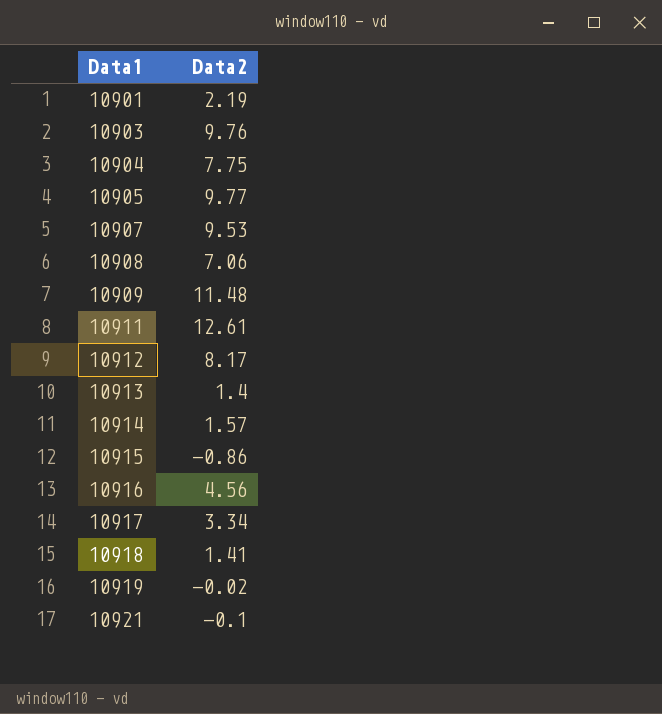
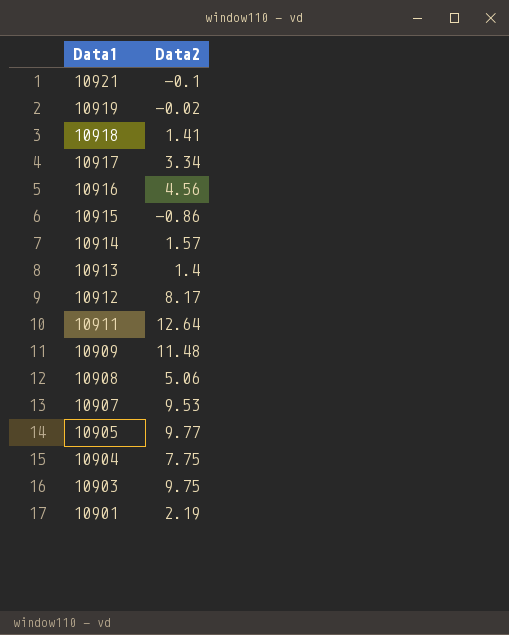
row order: Data1 ascending -> Data1 descending
10911 | Data2: 12.61 -> 12.64
10908 | Data2: 7.06 -> 5.06
10903 | Data2: 9.76 -> 9.75

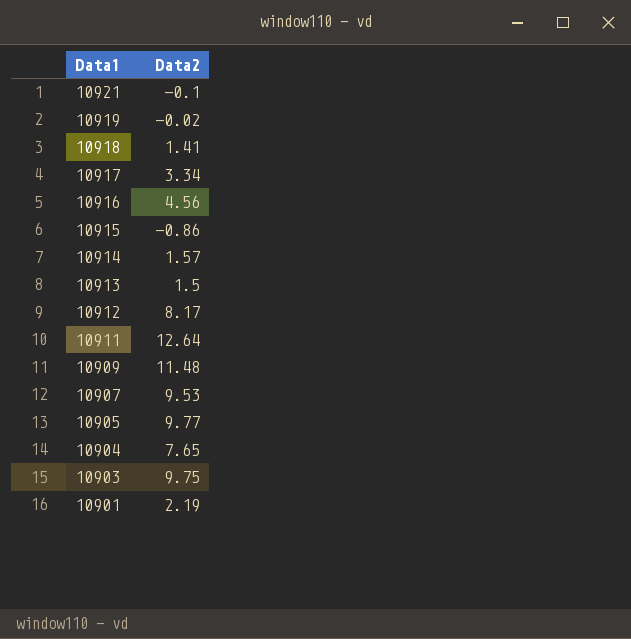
row 10908: 5.06 -> none
10913 | Data2: 1.4 -> 1.5
10904 | Data2: 7.75 -> 7.65

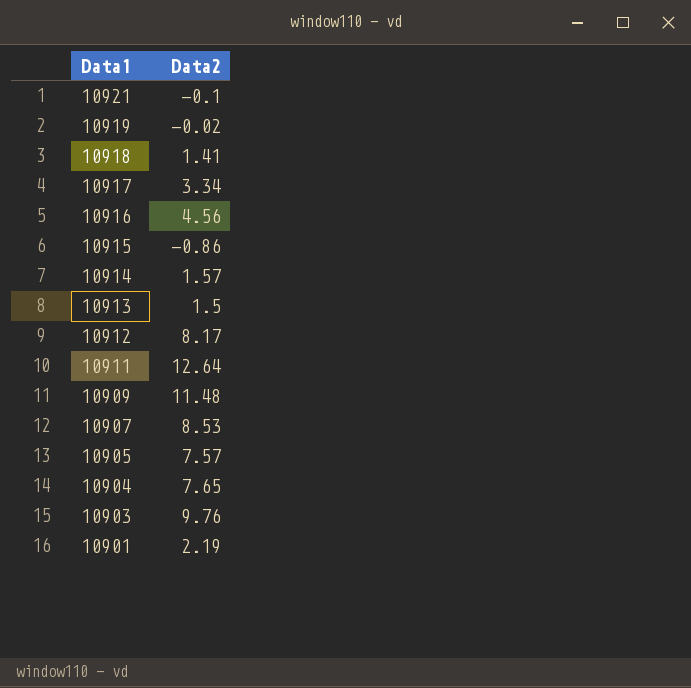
10907 | Data2: 9.53 -> 8.53
10905 | Data2: 9.77 -> 7.57
10903 | Data2: 9.75 -> 9.76

